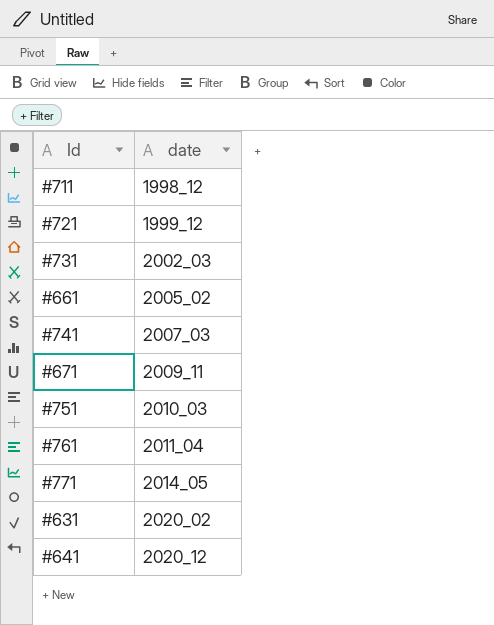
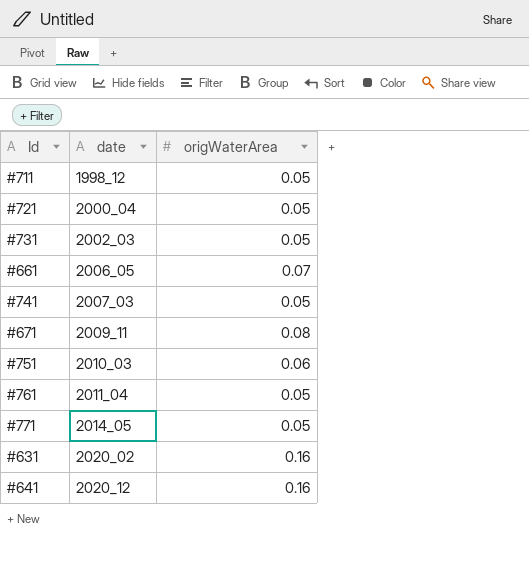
column origWaterArea | position: none -> 3
#721 | date: 1999_12 -> 2000_04
#661 | date: 2005_02 -> 2006_05

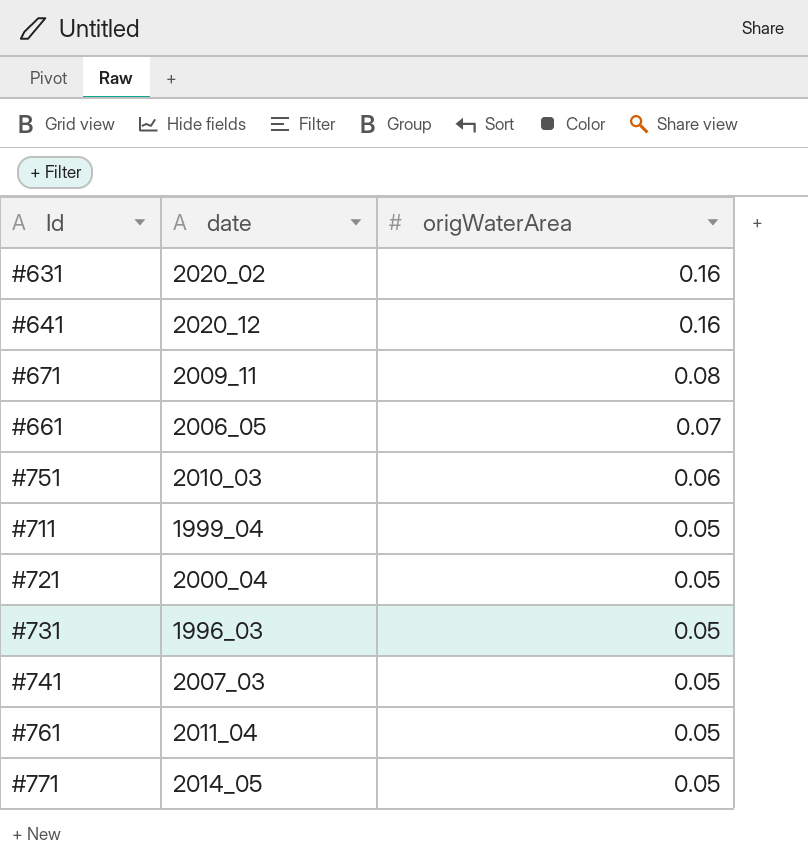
row order: date ascending -> origWaterArea descending
#711 | date: 1998_12 -> 1999_04
#731 | date: 2002_03 -> 1996_03

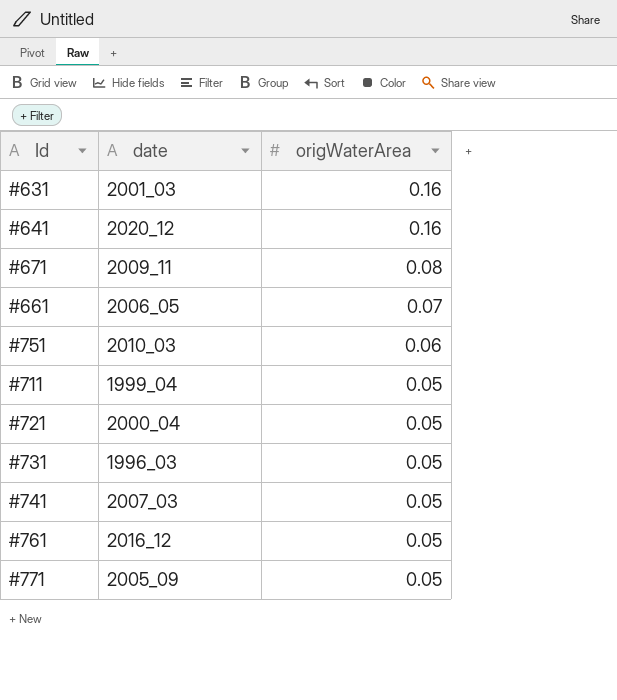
#631 | date: 2020_02 -> 2001_03
#761 | date: 2011_04 -> 2016_12
#771 | date: 2014_05 -> 2005_09

